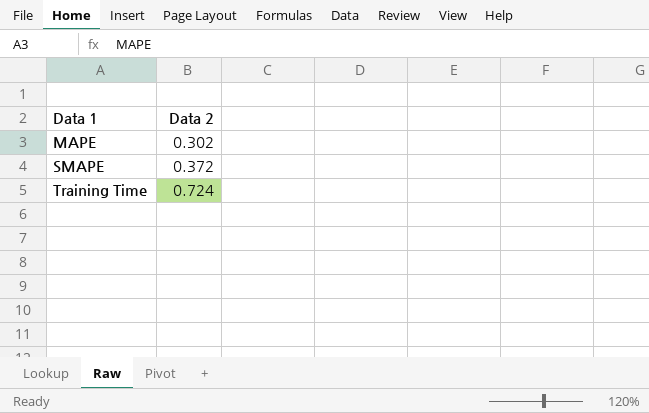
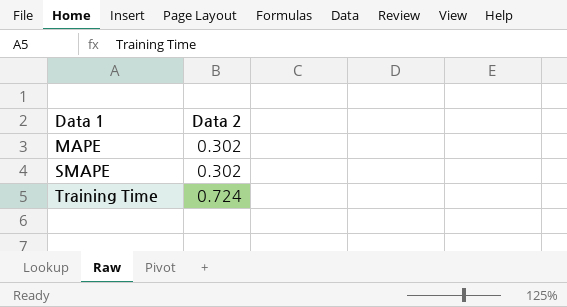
SMAPE | Data 2: 0.372 -> 0.302

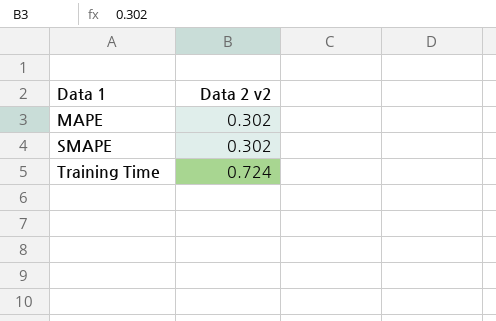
column name: Data 2 -> Data 2 v2

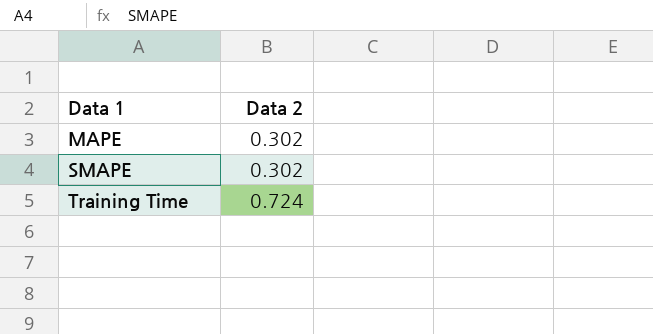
column name: Data 2 v2 -> Data 2

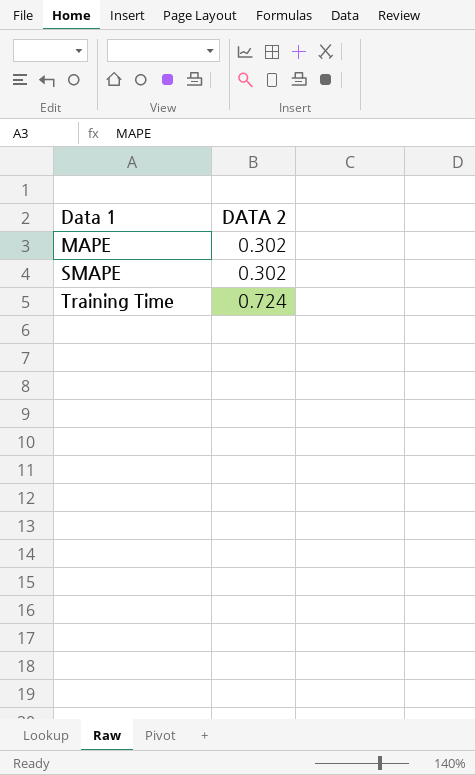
column name: Data 2 -> DATA 2

